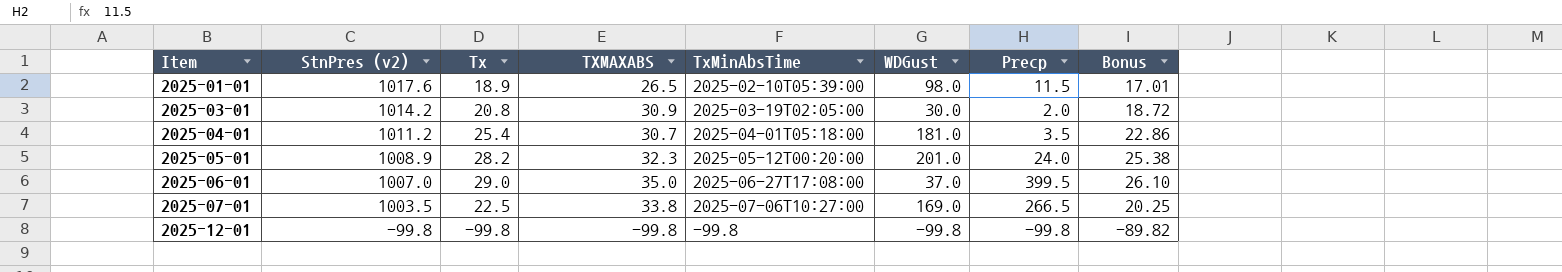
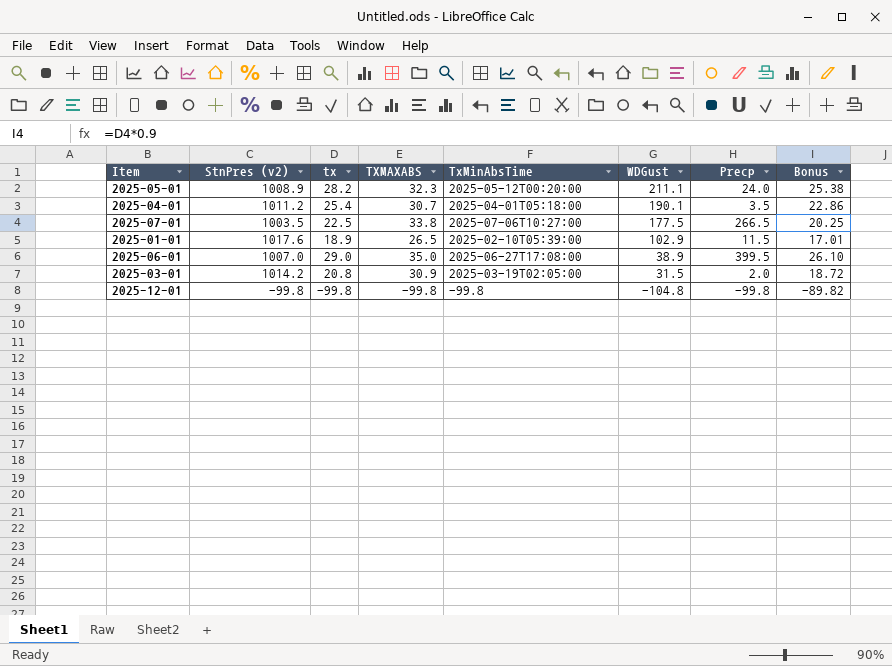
row order: Item ascending -> WDGust descending
column name: Tx -> tx
2025-05-01 | WDGust: 201.0 -> 211.1
2025-04-01 | WDGust: 181.0 -> 190.1
2025-07-01 | WDGust: 169.0 -> 177.5
2025-01-01 | WDGust: 98.0 -> 102.9
2025-06-01 | WDGust: 37.0 -> 38.9
2025-03-01 | WDGust: 30.0 -> 31.5
2025-12-01 | WDGust: -99.8 -> -104.8

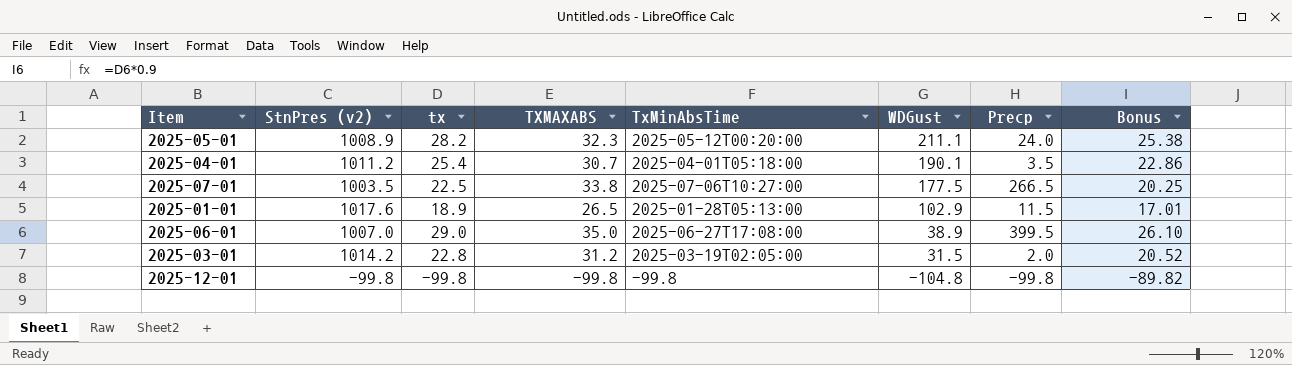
2025-01-01 | TxMinAbsTime: 2025-02-10T05:39:00 -> 2025-01-28T05:13:00
2025-03-01 | tx: 20.8 -> 22.8
2025-03-01 | TXMAXABS: 30.9 -> 31.2
2025-03-01 | Bonus: 18.72 -> 20.52

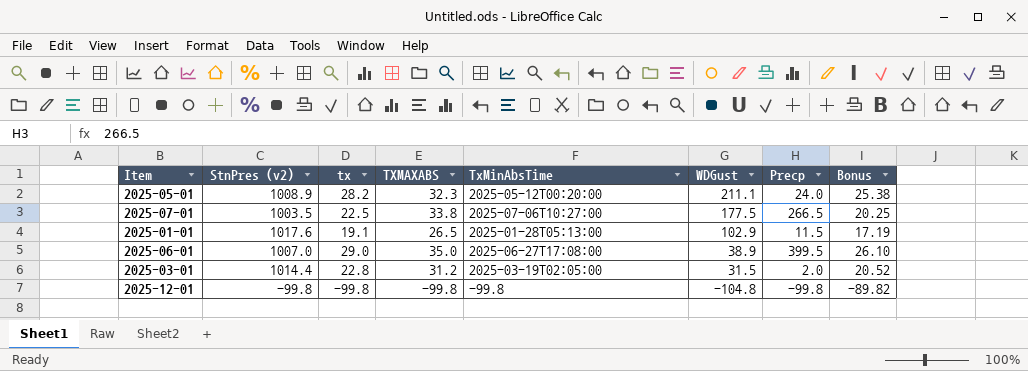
row 2025-04-01: 1011.2 | 25.4 | 30.7 | 2025-04-01T05:18:00 | 190.1 | 3.5 | 22.86 -> none
2025-01-01 | tx: 18.9 -> 19.1
2025-01-01 | Bonus: 17.01 -> 17.19
2025-03-01 | StnPres (v2): 1014.2 -> 1014.4

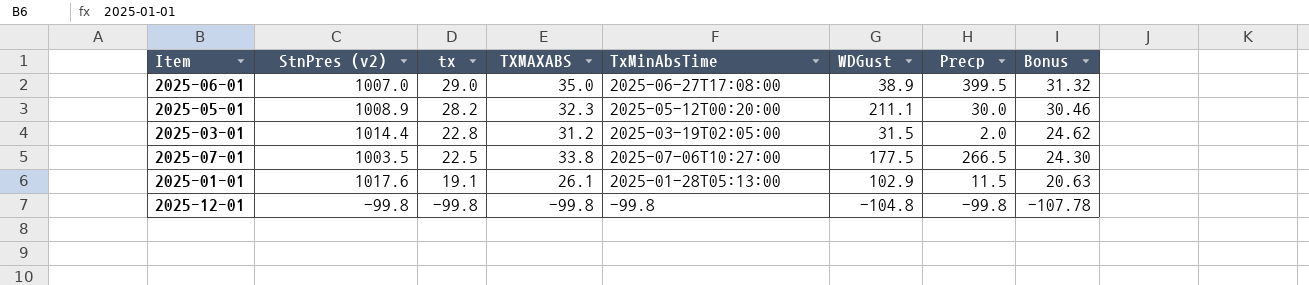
row order: WDGust descending -> tx descending
column Bonus | formula: [tx] * 0.9 -> [tx] * 1.08
2025-05-01 | Precp: 24.0 -> 30.0
2025-01-01 | TXMAXABS: 26.5 -> 26.1

